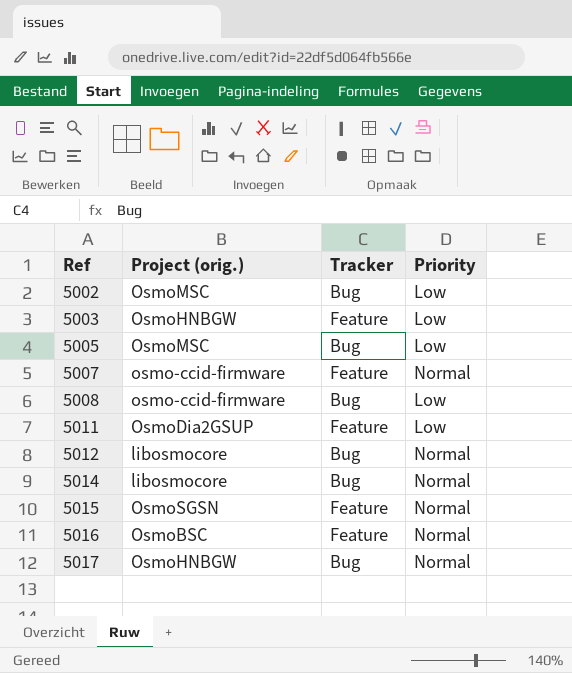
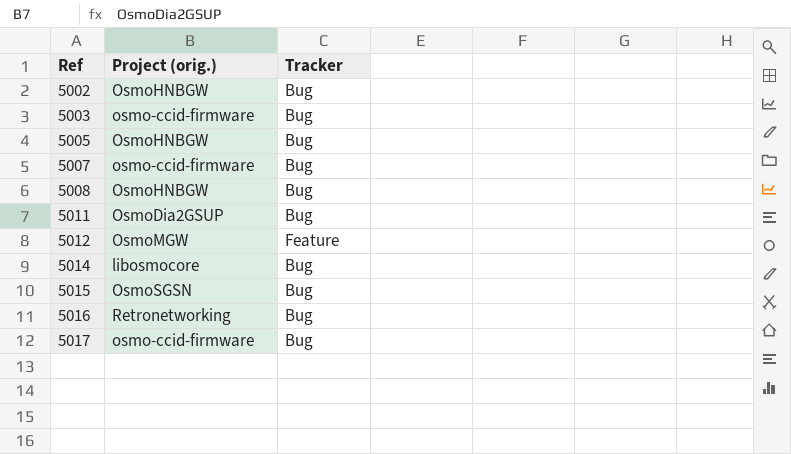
column Priority | position: 4 -> none
5002 | Project (orig.): OsmoMSC -> OsmoHNBGW
5003 | Project (orig.): OsmoHNBGW -> osmo-ccid-firmware
5003 | Tracker: Feature -> Bug
5005 | Project (orig.): OsmoMSC -> OsmoHNBGW
5007 | Tracker: Feature -> Bug
5008 | Project (orig.): osmo-ccid-firmware -> OsmoHNBGW
5011 | Tracker: Feature -> Bug
5012 | Project (orig.): libosmocore -> OsmoMGW
5012 | Tracker: Bug -> Feature
5015 | Tracker: Feature -> Bug
5016 | Project (orig.): OsmoBSC -> Retronetworking
5016 | Tracker: Feature -> Bug
5017 | Project (orig.): OsmoHNBGW -> osmo-ccid-firmware

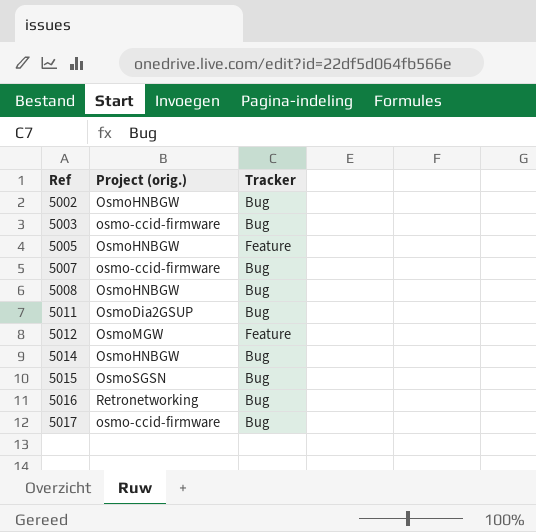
5005 | Tracker: Bug -> Feature
5014 | Project (orig.): libosmocore -> OsmoHNBGW

